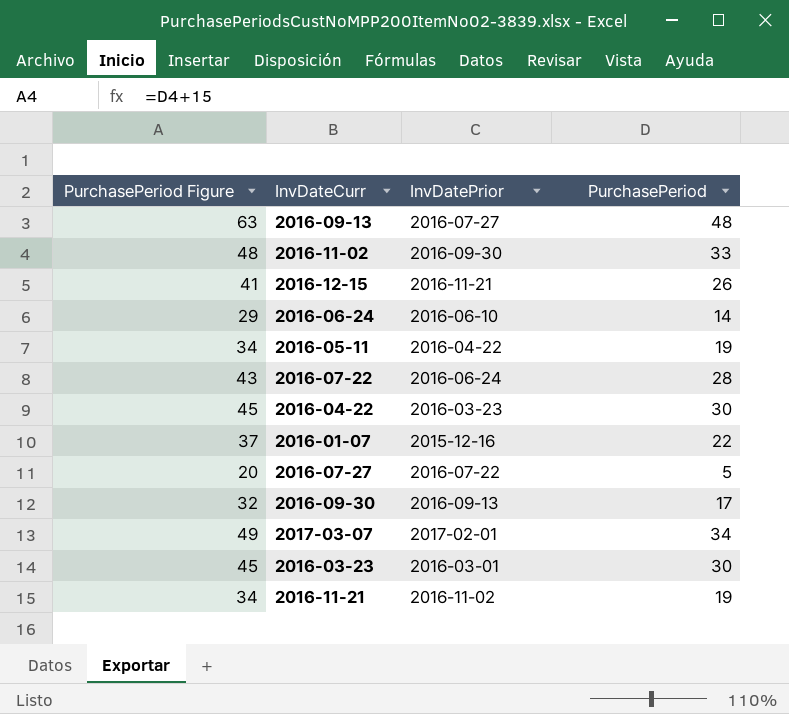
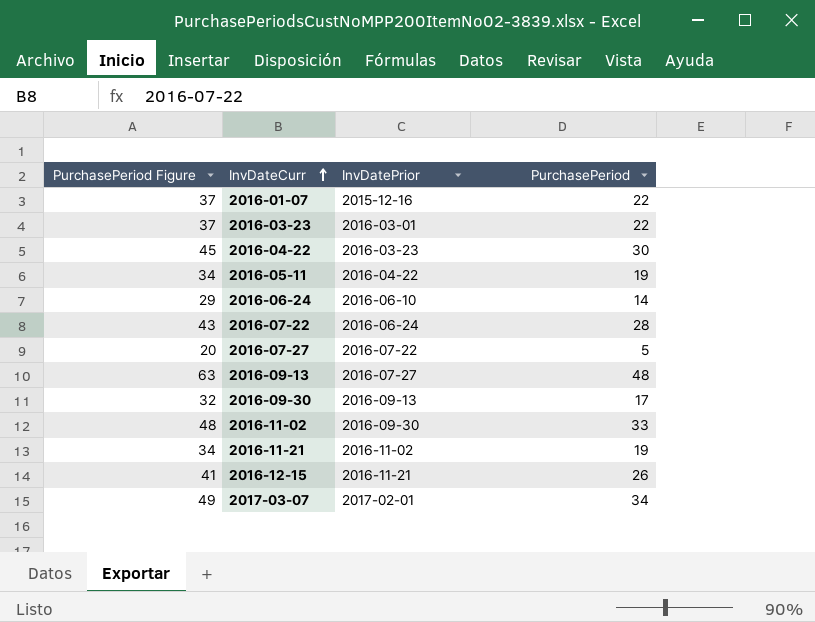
row order: none -> InvDateCurr ascending
2016-03-23 | PurchasePeriod Figure: 45 -> 37
2016-03-23 | PurchasePeriod: 30 -> 22

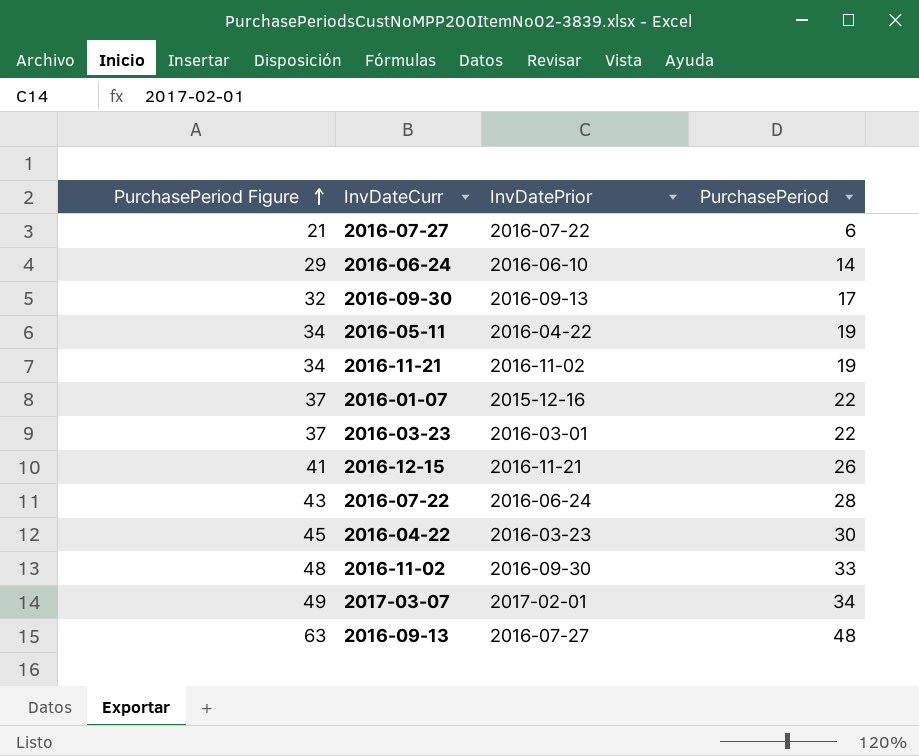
row order: InvDateCurr ascending -> PurchasePeriod Figure ascending
2016-07-27 | PurchasePeriod Figure: 20 -> 21
2016-07-27 | PurchasePeriod: 5 -> 6

